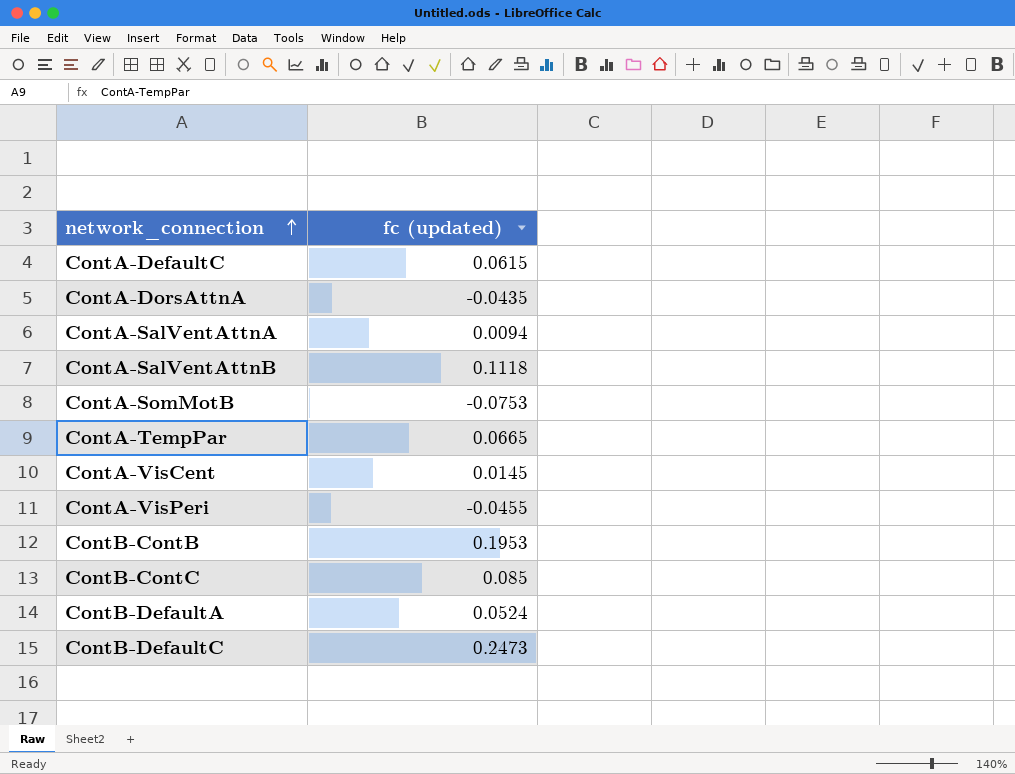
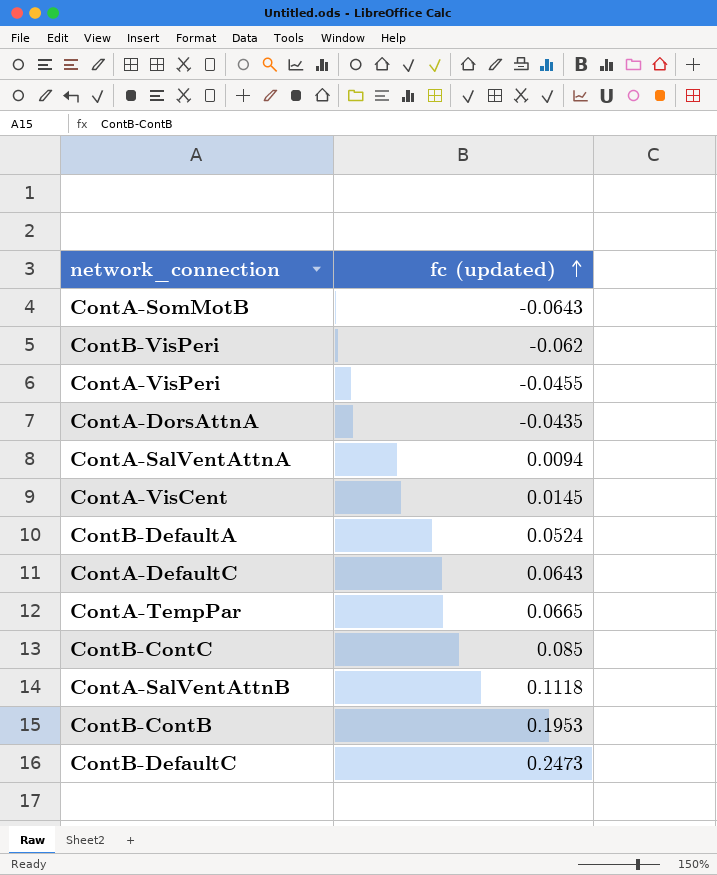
row order: network_connection ascending -> fc (updated) ascending
ContA-SomMotB | fc (updated): -0.0753 -> -0.0643
row ContB-VisPeri: none -> -0.062
ContA-DefaultC | fc (updated): 0.0615 -> 0.0643

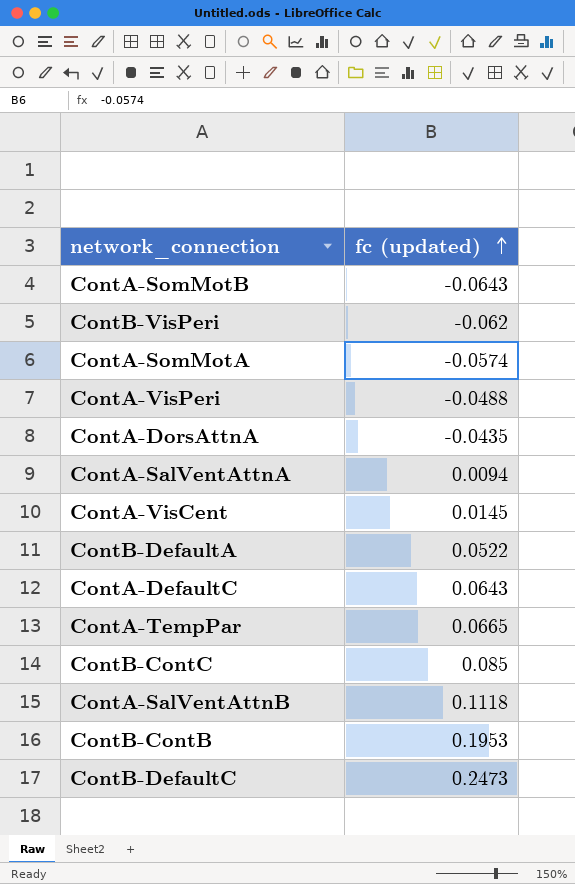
row ContA-SomMotA: none -> -0.0574
ContA-VisPeri | fc (updated): -0.0455 -> -0.0488
ContB-DefaultA | fc (updated): 0.0524 -> 0.0522

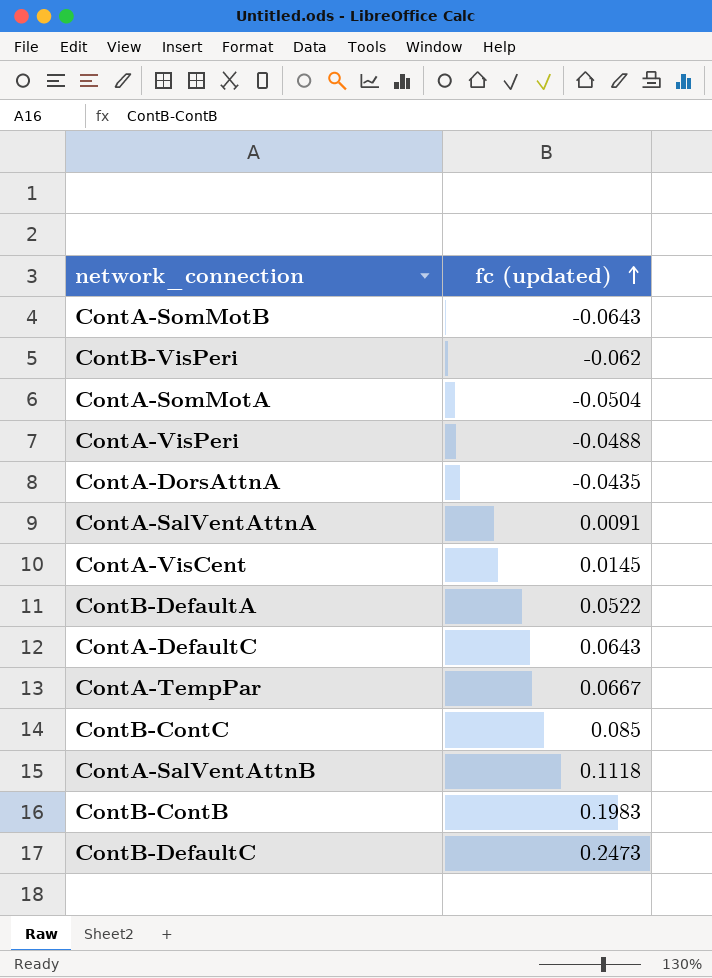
ContA-SomMotA | fc (updated): -0.0574 -> -0.0504
ContA-SalVentAttnA | fc (updated): 0.0094 -> 0.0091
ContA-TempPar | fc (updated): 0.0665 -> 0.0667
ContB-ContB | fc (updated): 0.1953 -> 0.1983

